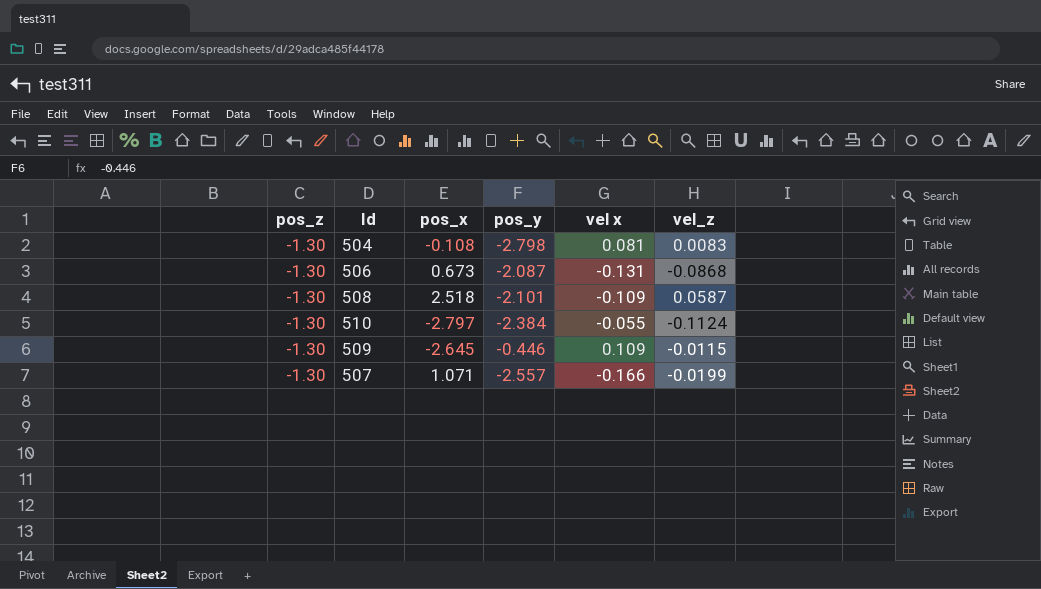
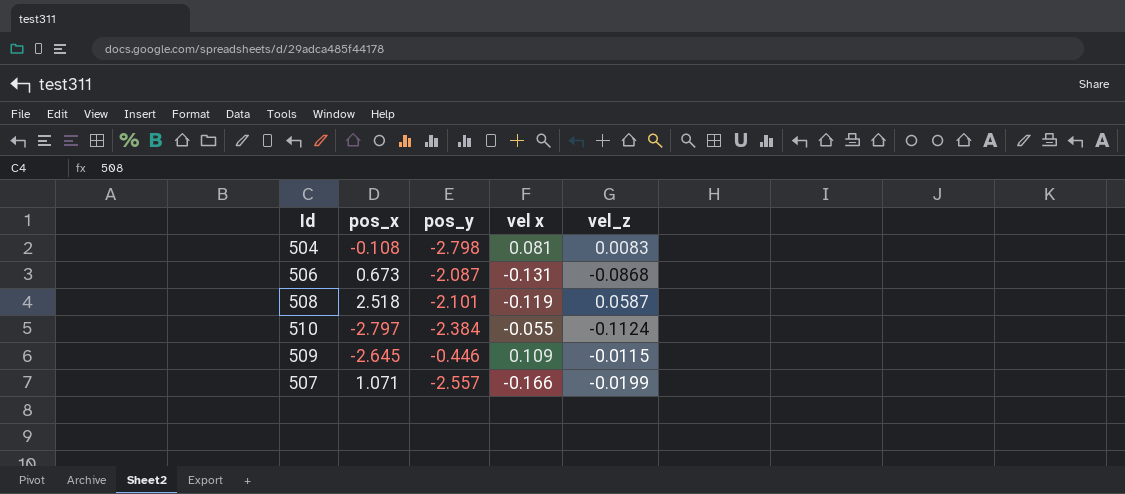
column pos_z | position: 1 -> none
508 | vel x: -0.109 -> -0.119

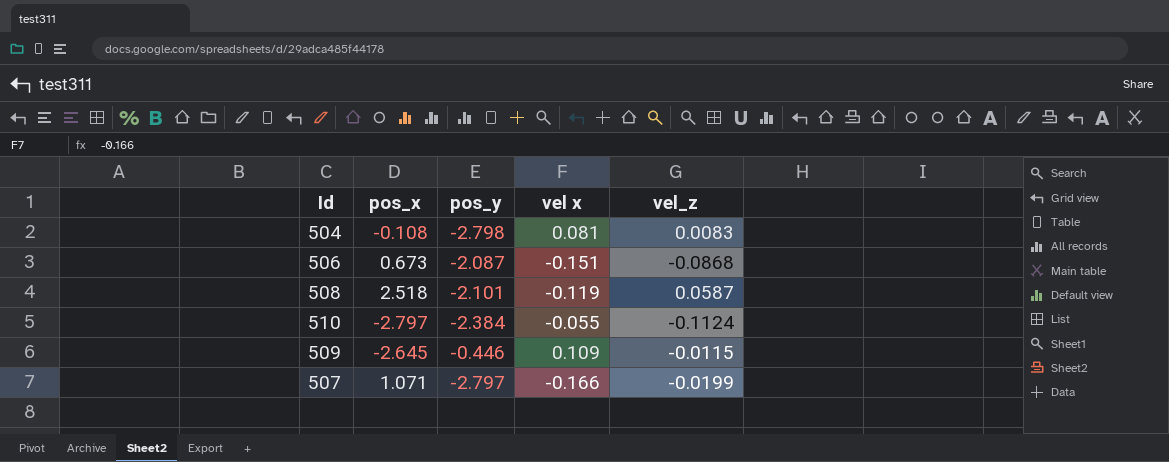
506 | vel x: -0.131 -> -0.151
507 | pos_y: -2.557 -> -2.797

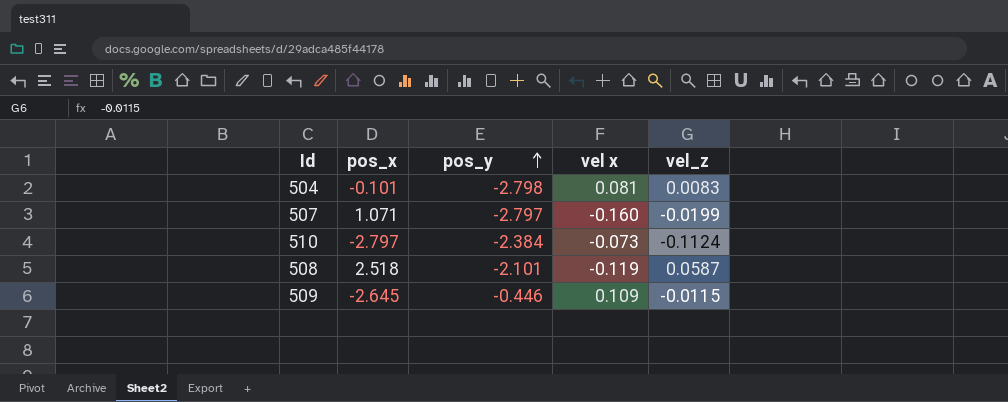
row order: none -> pos_y ascending
row 506: 0.673 | -2.087 | -0.151 | -0.0868 -> none
504 | pos_x: -0.108 -> -0.101
507 | vel x: -0.166 -> -0.160
510 | vel x: -0.055 -> -0.073

